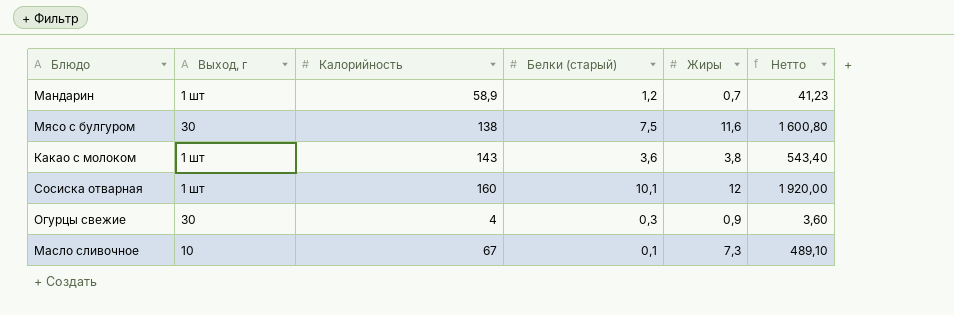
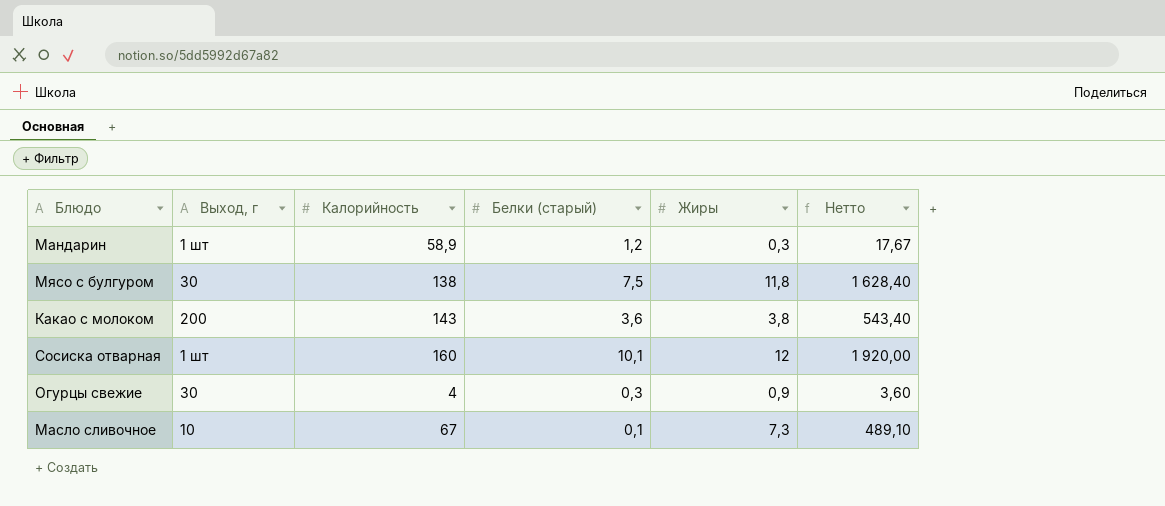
Мандарин | Жиры: 0,7 -> 0,3
Мандарин | Нетто: 41,23 -> 17,67
Мясо с булгуром | Жиры: 11,6 -> 11,8
Мясо с булгуром | Нетто: 1 600,80 -> 1 628,40
Какао с молоком | Выход, г: 1 шт -> 200

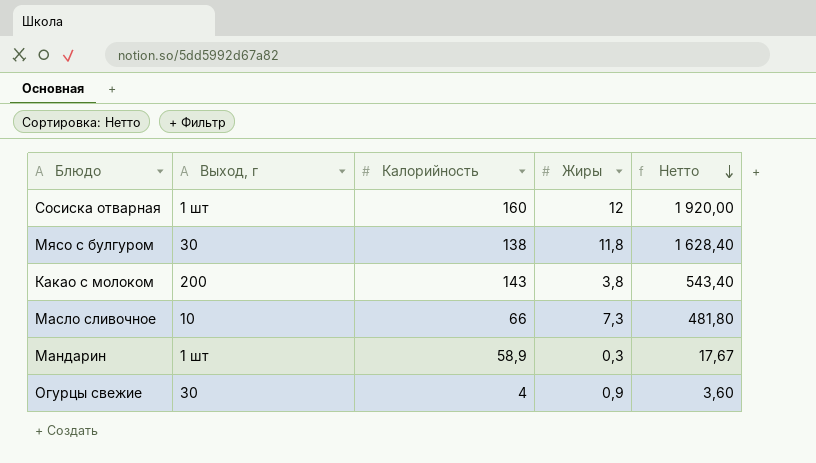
row order: none -> Нетто descending
column Белки (старый) | position: 4 -> none
Масло сливочное | Калорийность: 67 -> 66
Масло сливочное | Нетто: 489,10 -> 481,80

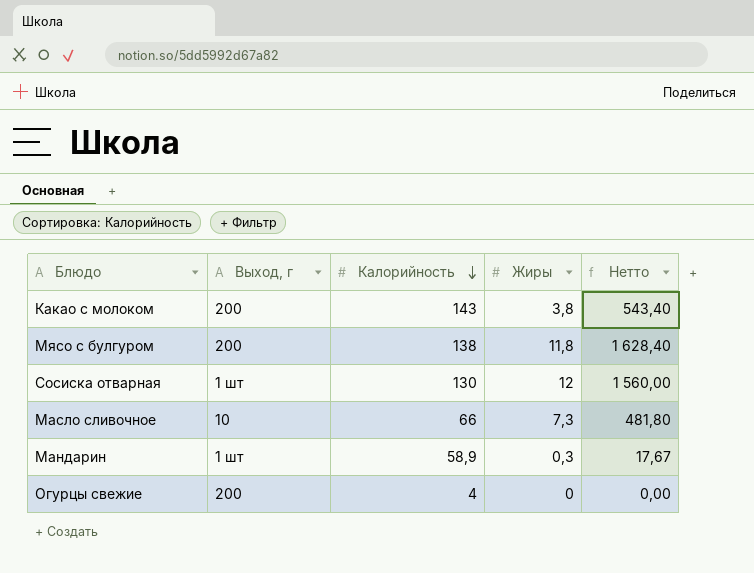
row order: Нетто descending -> Калорийность descending
Мясо с булгуром | Выход, г: 30 -> 200
Сосиска отварная | Калорийность: 160 -> 130
Сосиска отварная | Нетто: 1 920,00 -> 1 560,00
Огурцы свежие | Выход, г: 30 -> 200
Огурцы свежие | Жиры: 0,9 -> 0
Огурцы свежие | Нетто: 3,60 -> 0,00

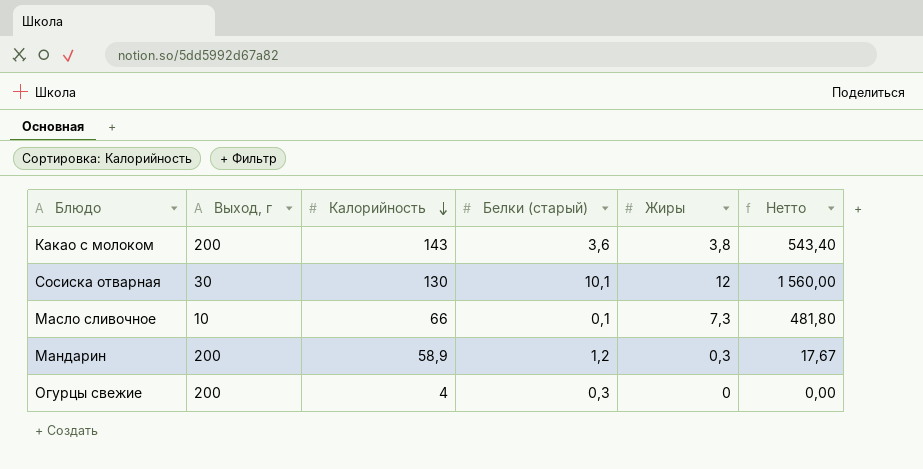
column Белки (старый) | position: none -> 4
row Мясо с булгуром: 200 | 138 | 11,8 | 1 628,40 -> none
Сосиска отварная | Выход, г: 1 шт -> 30
Мандарин | Выход, г: 1 шт -> 200

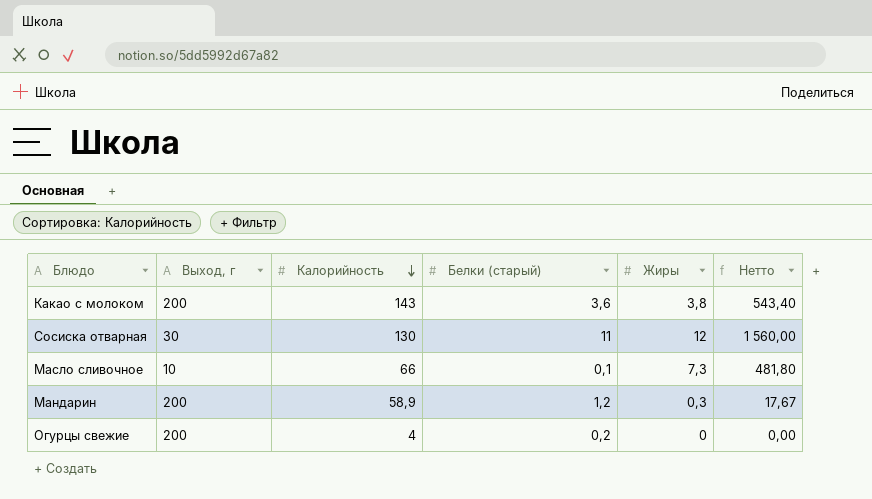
Сосиска отварная | Белки (старый): 10,1 -> 11
Огурцы свежие | Белки (старый): 0,3 -> 0,2

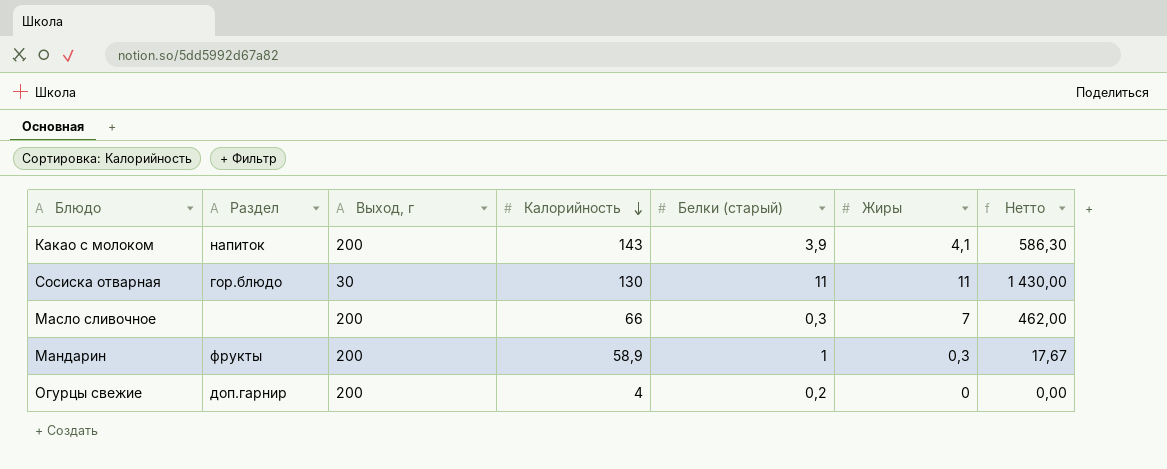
column Раздел | position: none -> 2
Какао с молоком | Белки (старый): 3,6 -> 3,9
Какао с молоком | Жиры: 3,8 -> 4,1
Какао с молоком | Нетто: 543,40 -> 586,30
Сосиска отварная | Жиры: 12 -> 11
Сосиска отварная | Нетто: 1 560,00 -> 1 430,00
Масло сливочное | Выход, г: 10 -> 200
Масло сливочное | Белки (старый): 0,1 -> 0,3
Масло сливочное | Жиры: 7,3 -> 7
Масло сливочное | Нетто: 481,80 -> 462,00
Мандарин | Белки (старый): 1,2 -> 1

